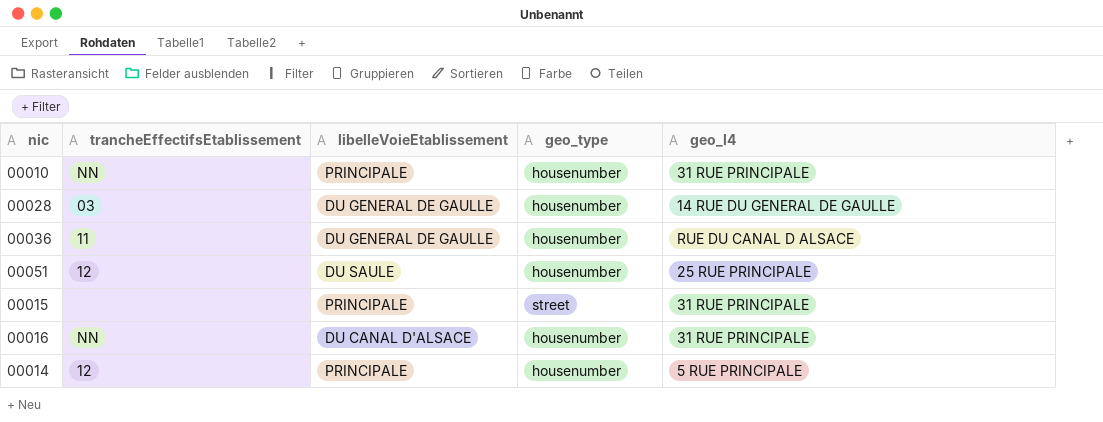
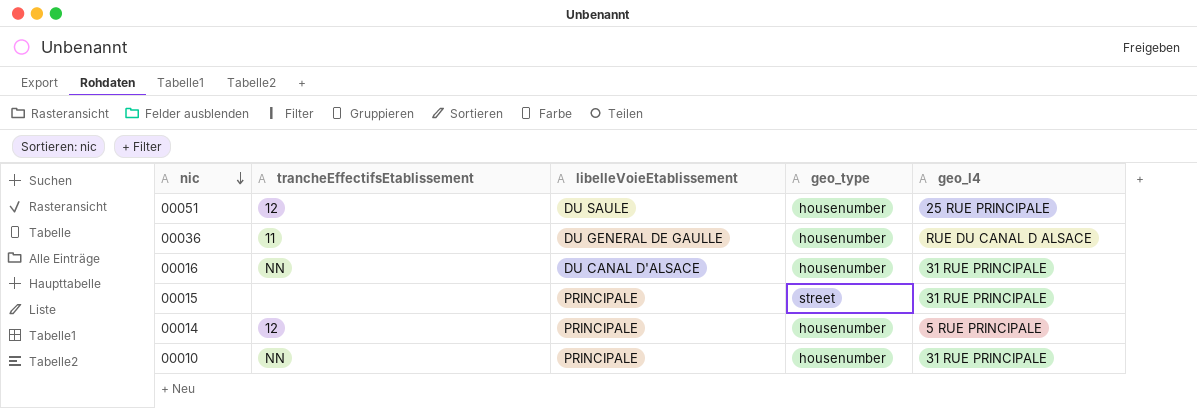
row order: none -> nic descending
row 00028: 03 | DU GENERAL DE GAULLE | housenumber | 14 RUE DU GENERAL DE GAULLE -> none

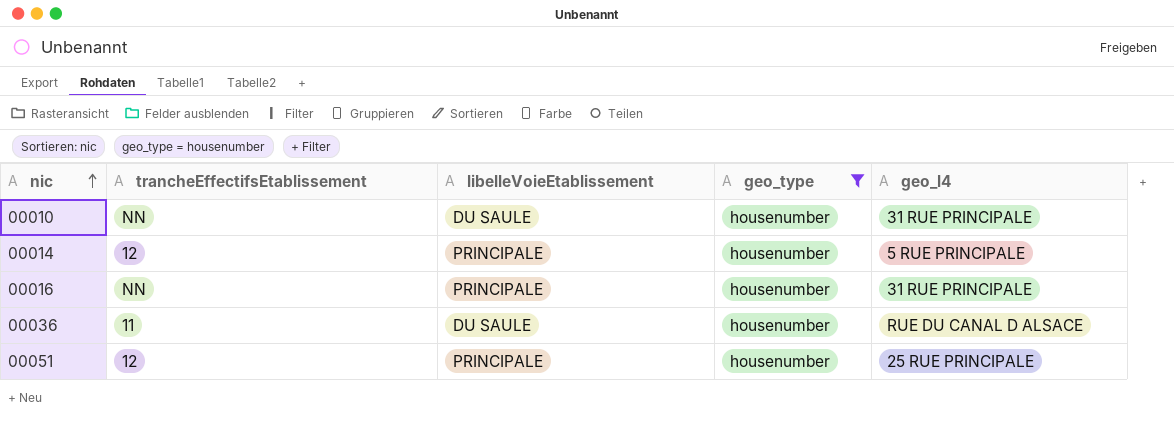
filter: none -> geo_type = housenumber
row order: nic descending -> nic ascending
00010 | libelleVoieEtablissement: PRINCIPALE -> DU SAULE
00016 | libelleVoieEtablissement: DU CANAL D'ALSACE -> PRINCIPALE
00036 | libelleVoieEtablissement: DU GENERAL DE GAULLE -> DU SAULE
00051 | libelleVoieEtablissement: DU SAULE -> PRINCIPALE

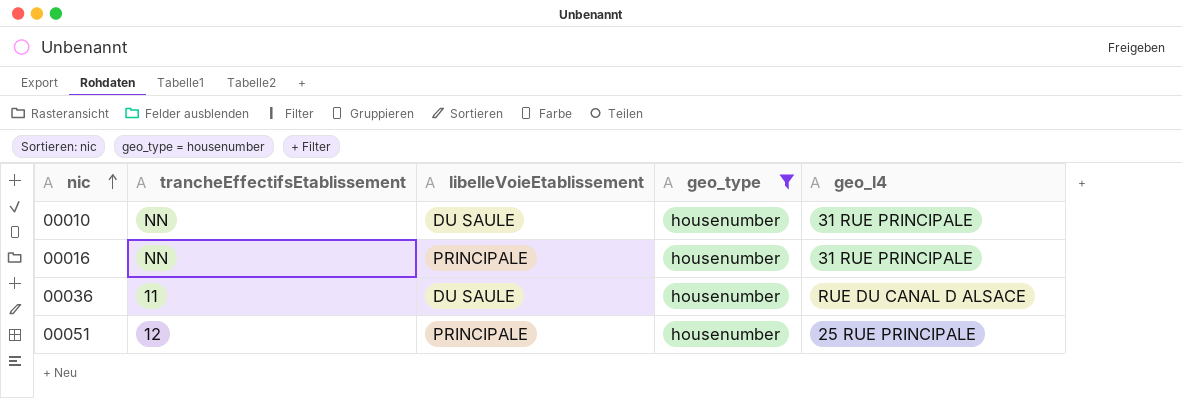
row 00014: 12 | PRINCIPALE | housenumber | 5 RUE PRINCIPALE -> none

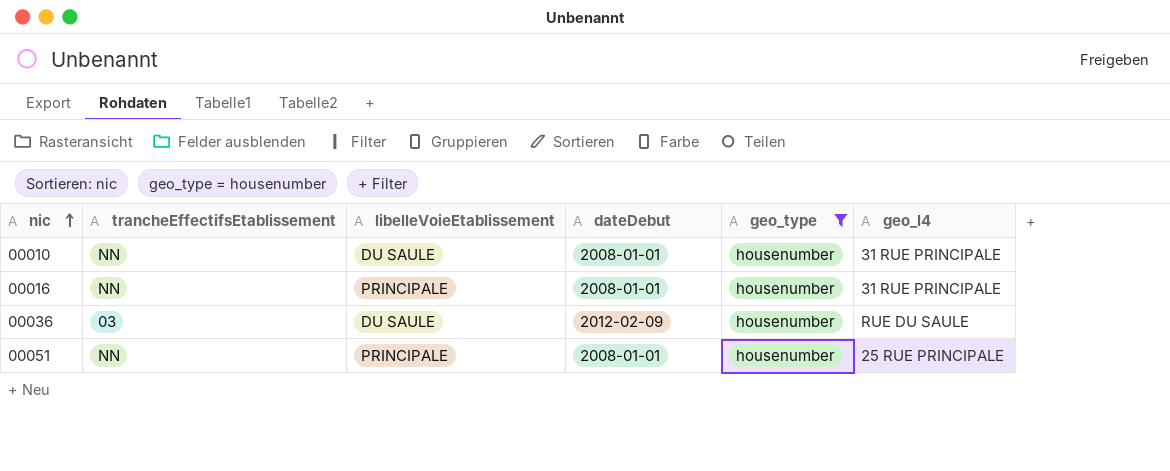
column dateDebut | position: none -> 4
00036 | trancheEffectifsEtablissement: 11 -> 03
00036 | geo_l4: RUE DU CANAL D ALSACE -> RUE DU SAULE
00051 | trancheEffectifsEtablissement: 12 -> NN

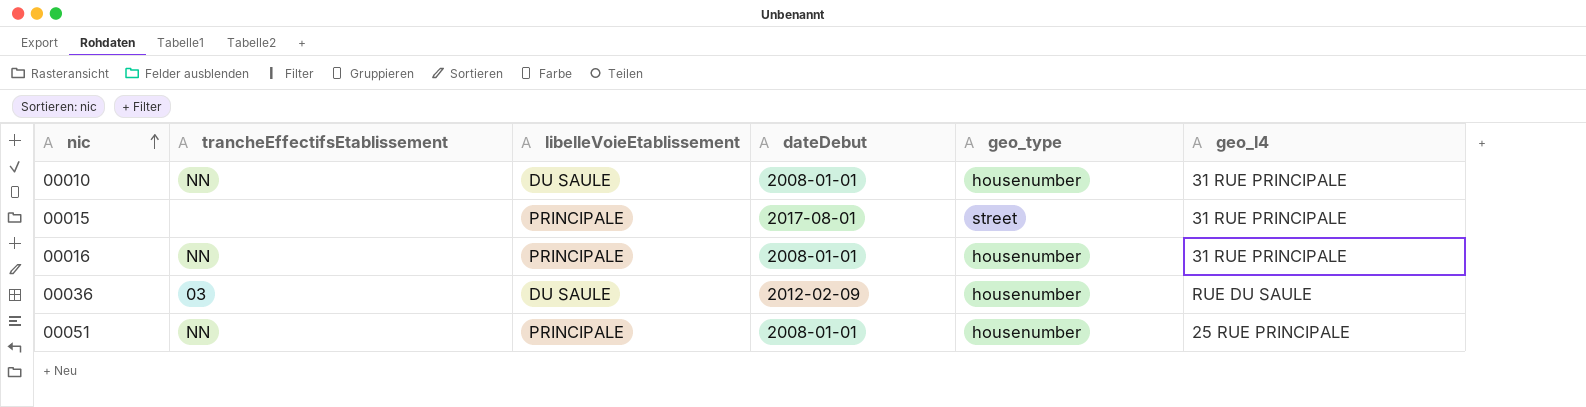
filter: geo_type = housenumber -> none

